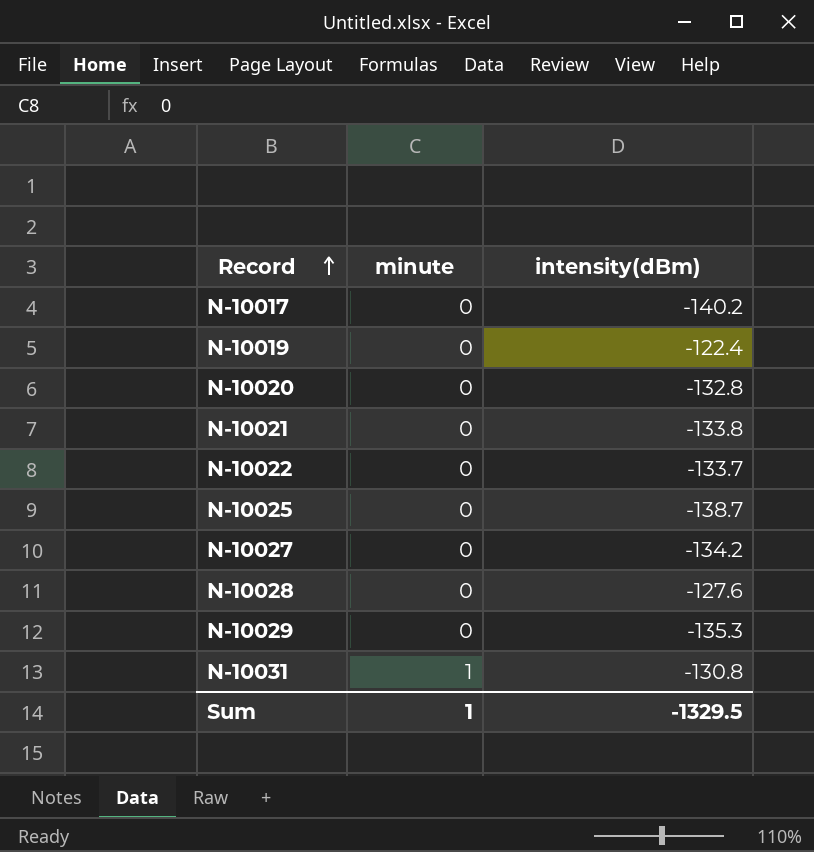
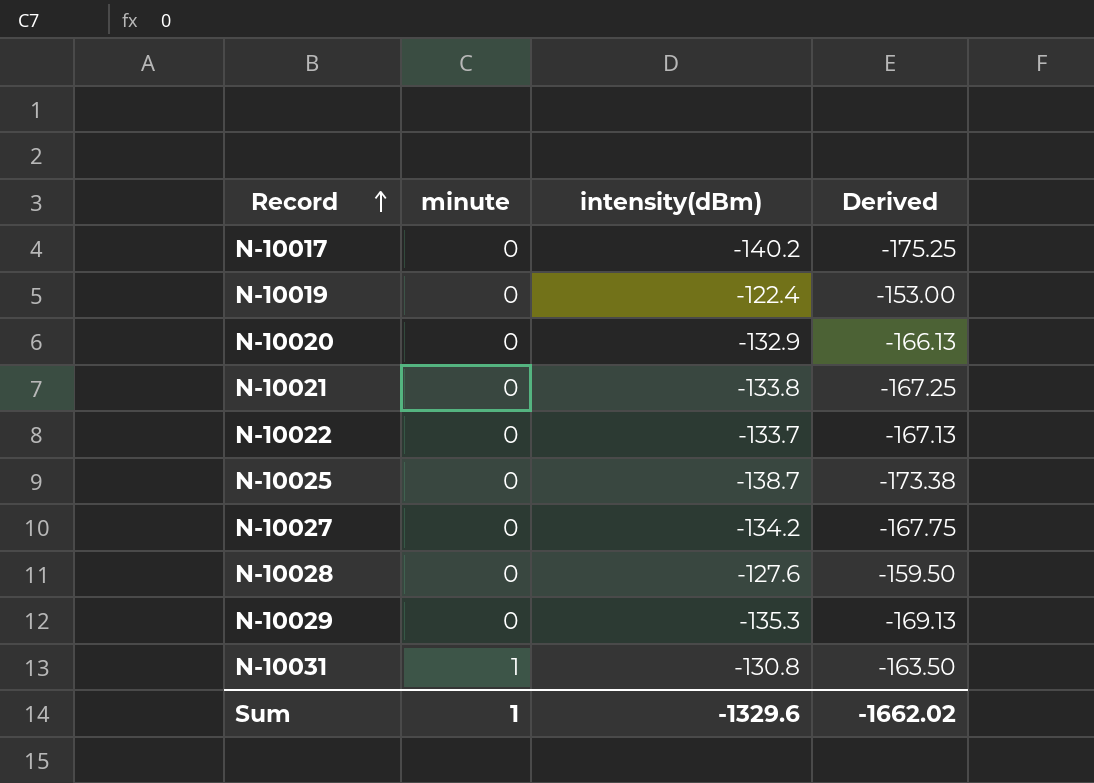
column Derived | formula: none -> [intensity(dBm)] * 1.25
N-10020 | intensity(dBm): -132.8 -> -132.9
Sum | intensity(dBm): -1329.5 -> -1329.6

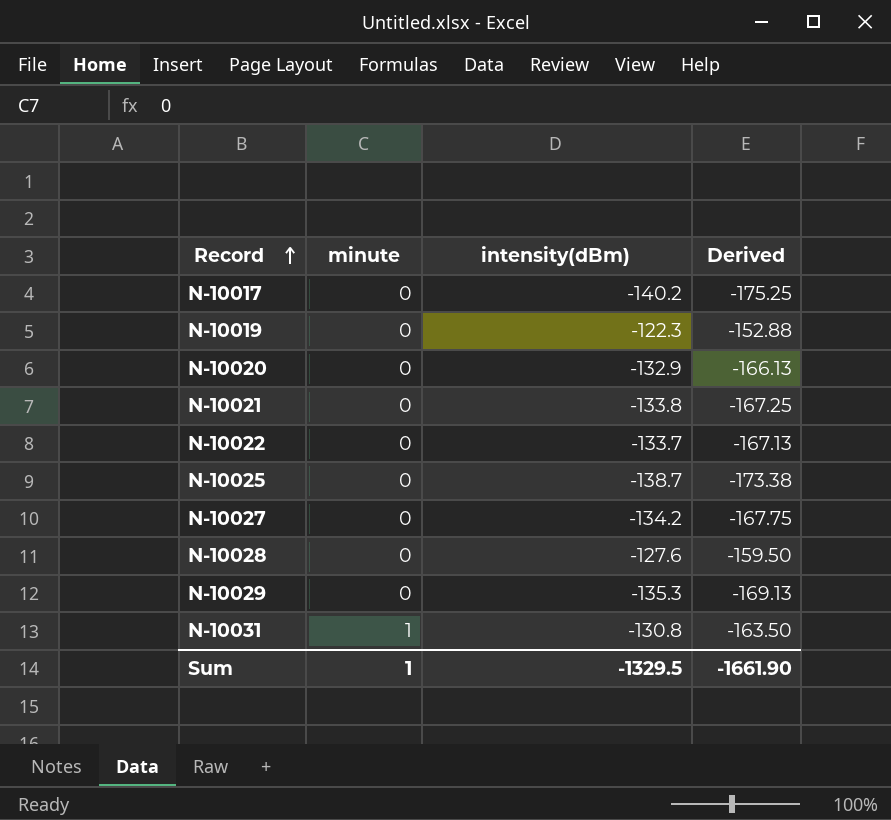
N-10019 | intensity(dBm): -122.4 -> -122.3
N-10019 | Derived: -153.00 -> -152.88
Sum | intensity(dBm): -1329.6 -> -1329.5
Sum | Derived: -1662.02 -> -1661.90

